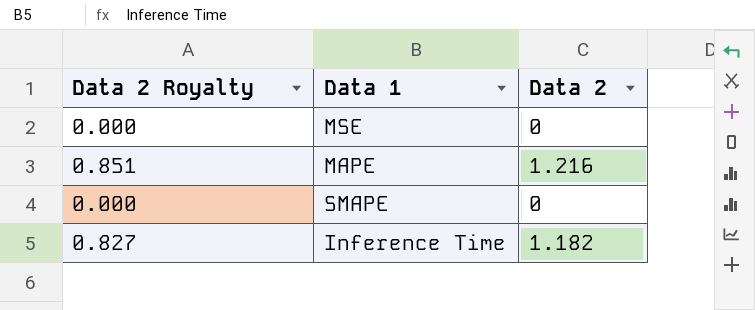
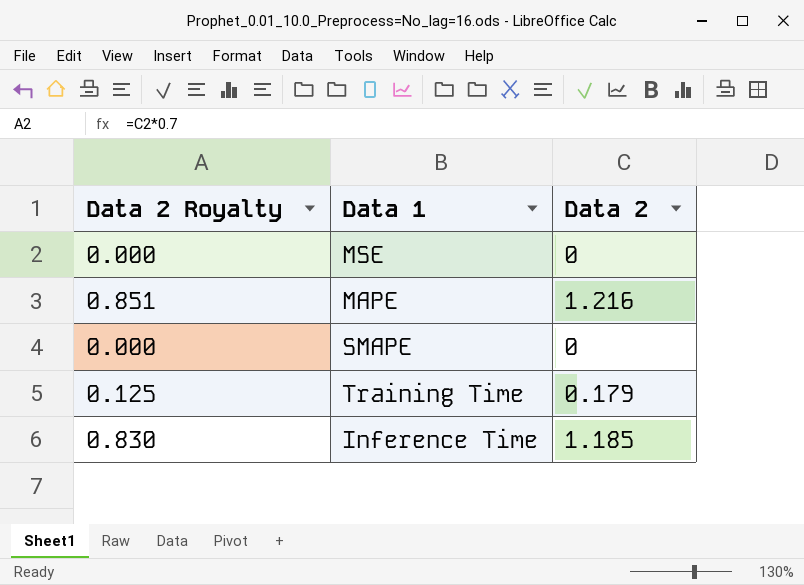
row Training Time: none -> 0.125 | 0.179
Inference Time | Data 2 Royalty: 0.827 -> 0.830
Inference Time | Data 2: 1.182 -> 1.185

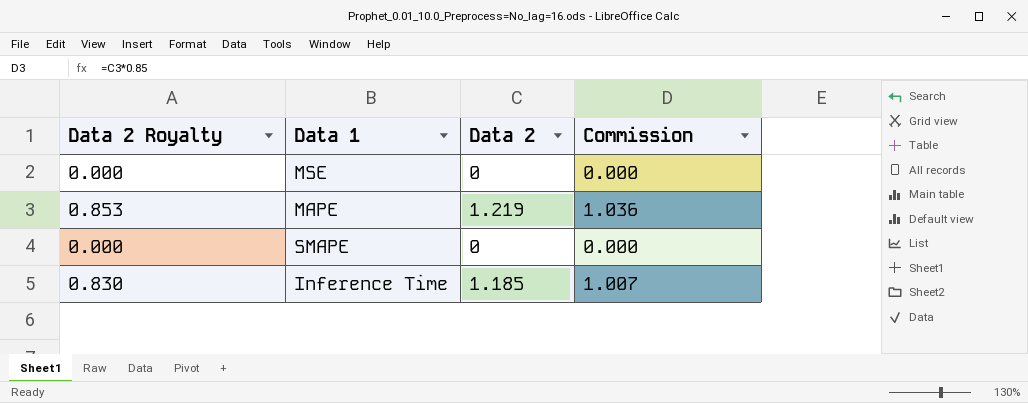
column Commission | formula: none -> [Data 2] * 0.85
row Training Time: 0.125 | 0.179 -> none
MAPE | Data 2 Royalty: 0.851 -> 0.853
MAPE | Data 2: 1.216 -> 1.219

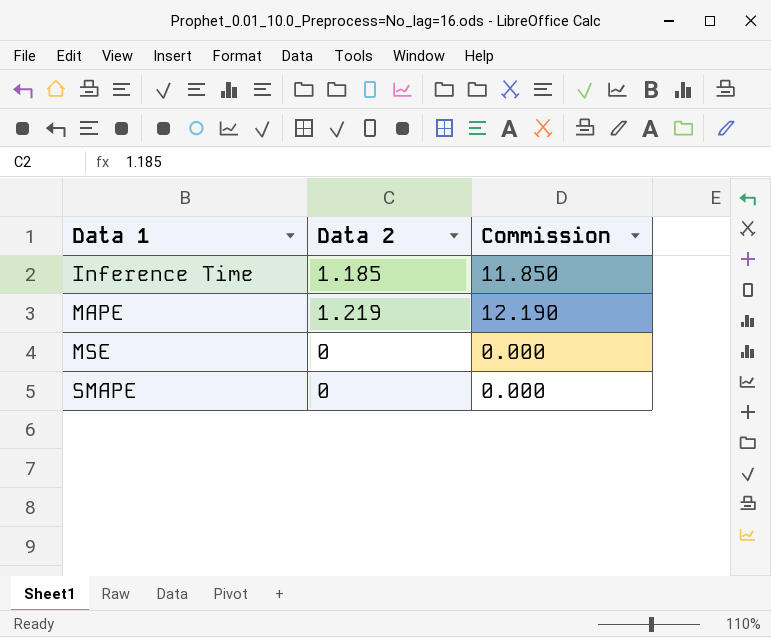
row order: none -> Data 1 ascending
column Data 2 Royalty | formula: [Data 2] * 0.7 -> none
column Commission | formula: [Data 2] * 0.85 -> [Data 2] * 10

